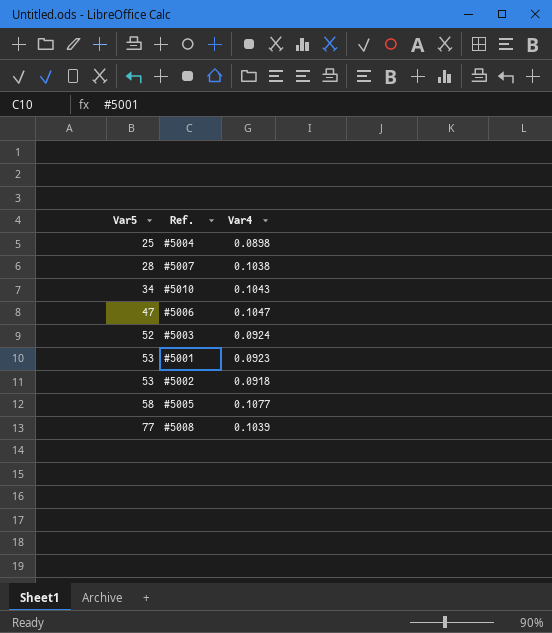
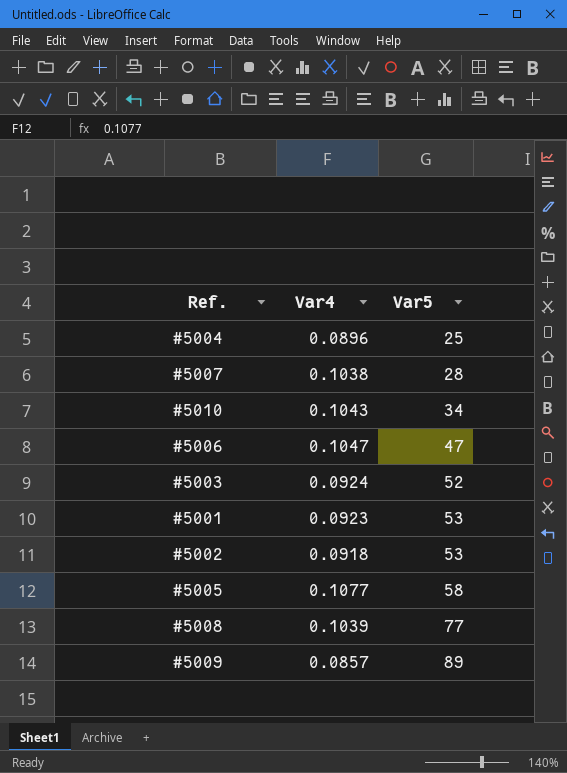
column Var5 | position: 1 -> 3
#5004 | Var4: 0.0898 -> 0.0896
row #5009: none -> 0.0857 | 89

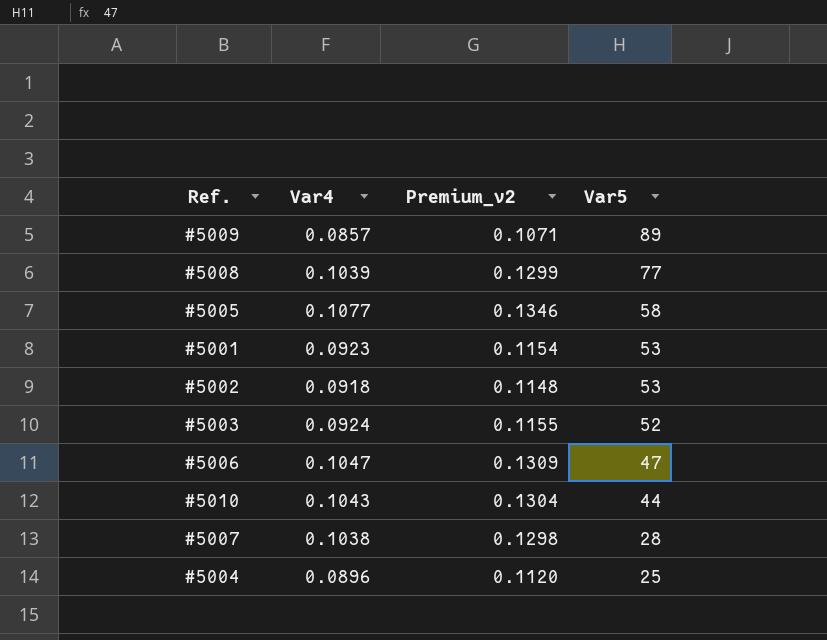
row order: Var5 ascending -> Var5 descending
column Premium_v2 | formula: none -> [Var4] * 1.25
#5010 | Var5: 34 -> 44

